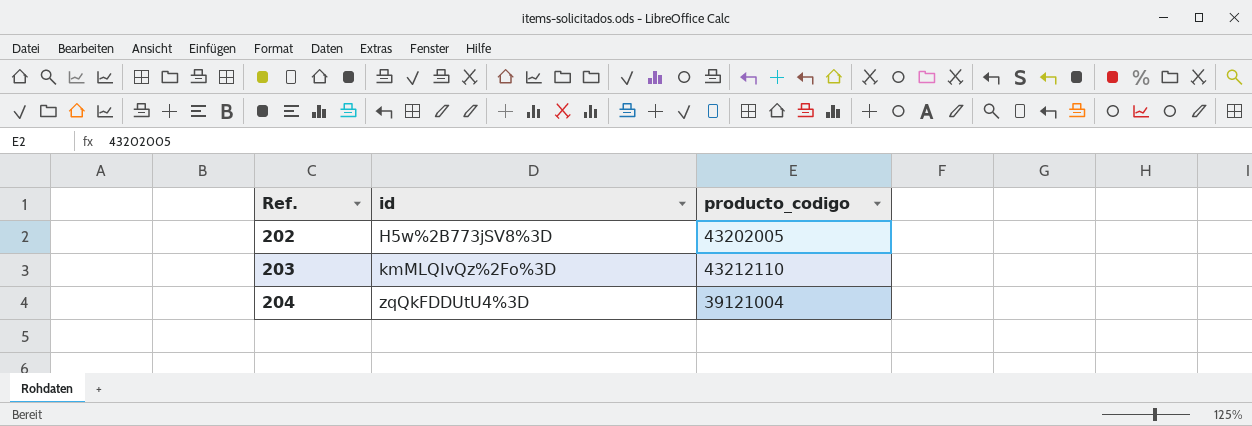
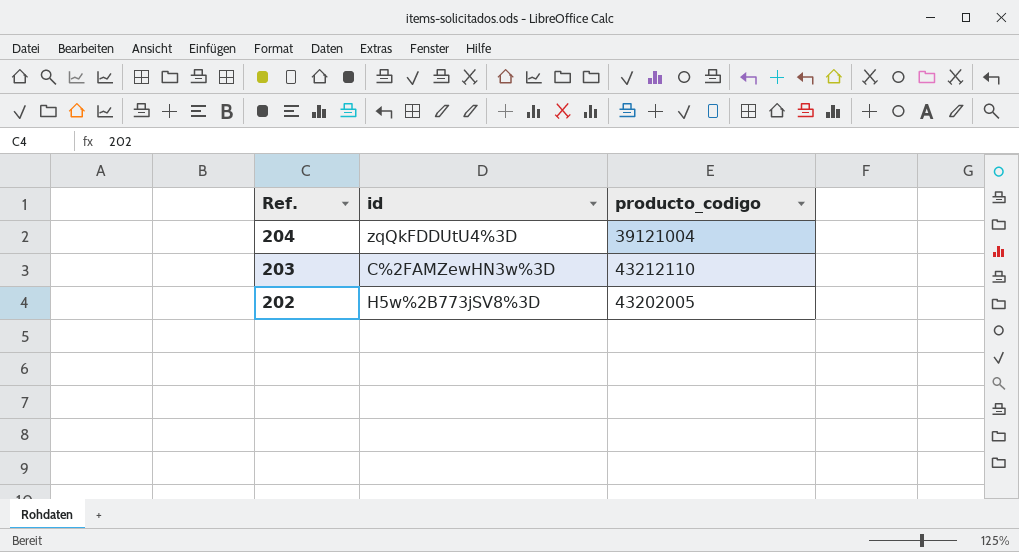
row order: Ref. ascending -> Ref. descending
203 | id: kmMLQIvQz%2Fo%3D -> C%2FAMZewHN3w%3D

